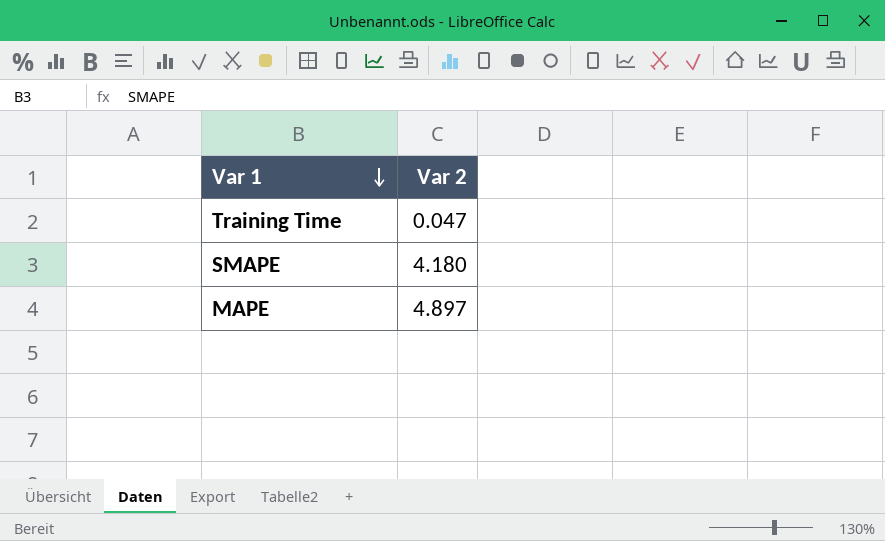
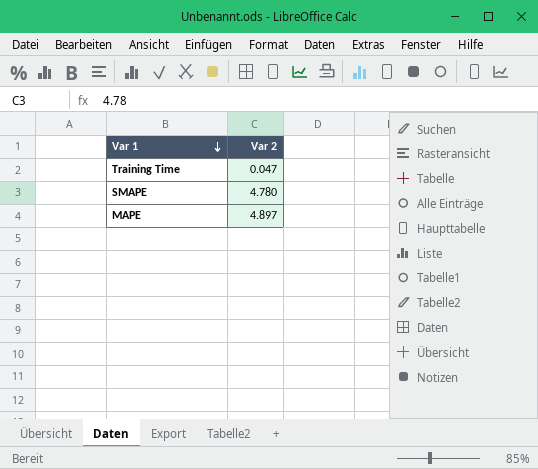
SMAPE | Var 2: 4.180 -> 4.780

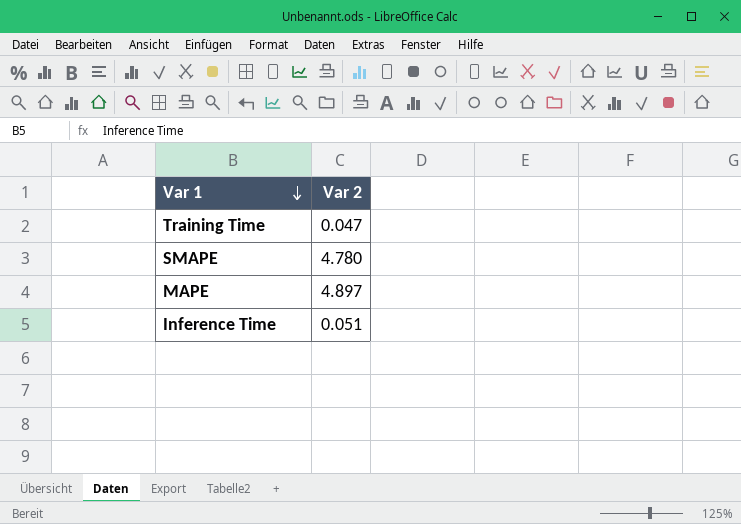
row Inference Time: none -> 0.051

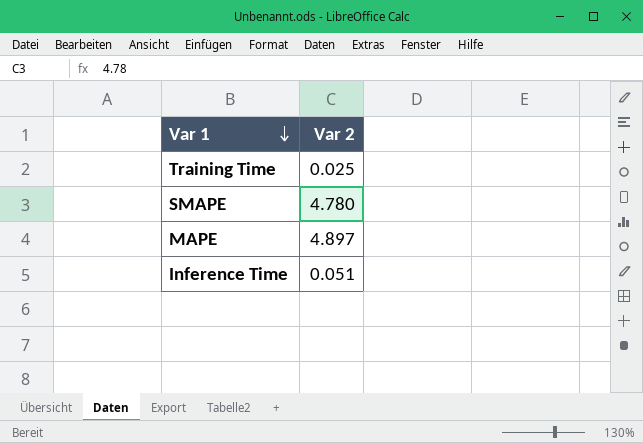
Training Time | Var 2: 0.047 -> 0.025

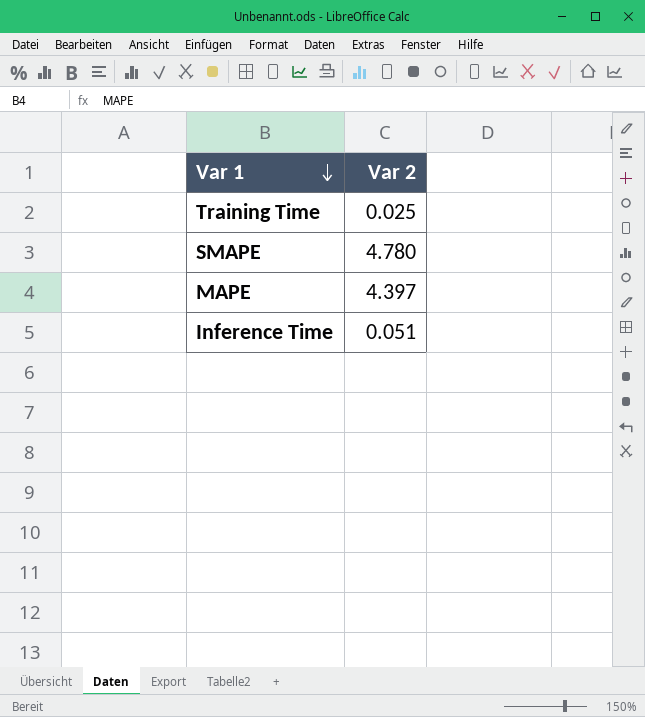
MAPE | Var 2: 4.897 -> 4.397

